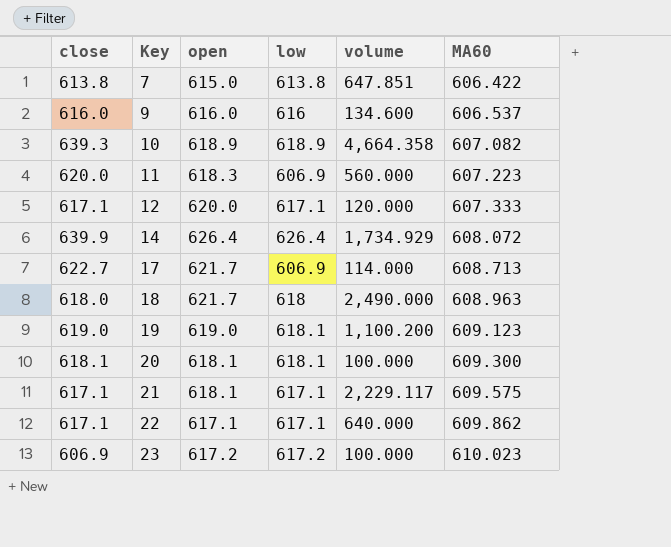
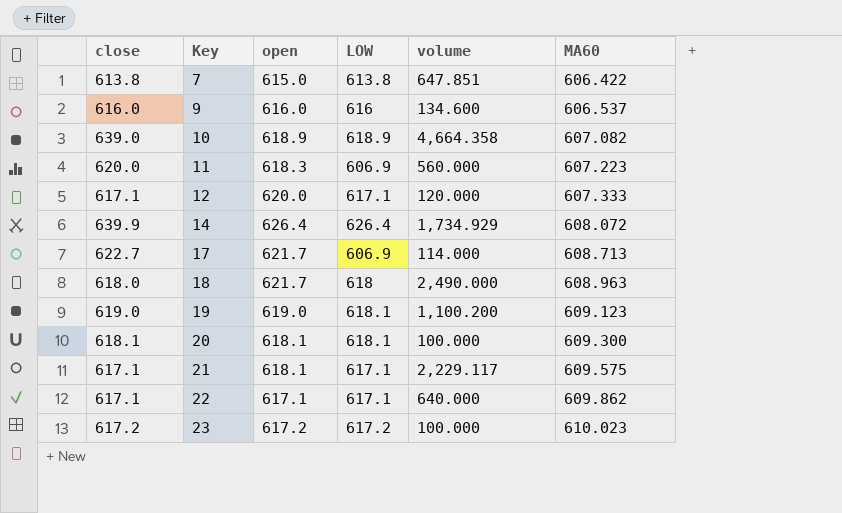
column name: low -> LOW
10 | close: 639.3 -> 639.0
23 | close: 606.9 -> 617.2

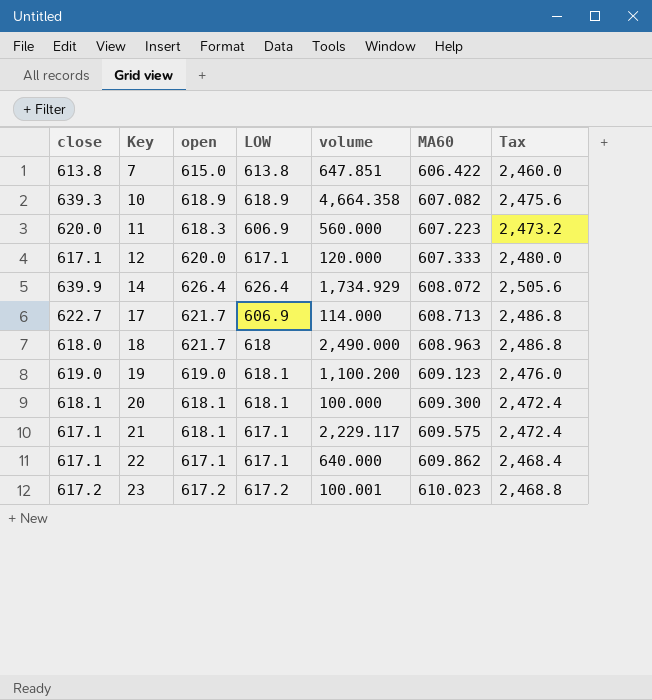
column Tax | formula: none -> [open] * 4
row 9: 616.0 | 616.0 | 616 | 134.600 | 606.537 -> none
10 | close: 639.0 -> 639.3
23 | volume: 100.000 -> 100.001

